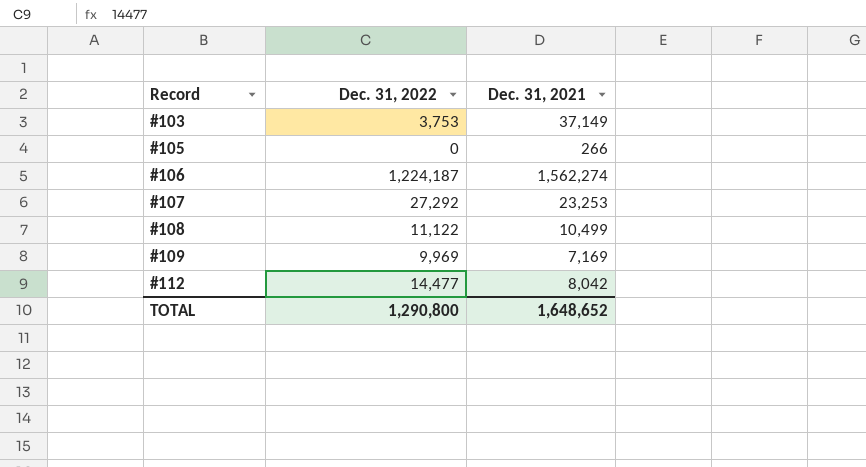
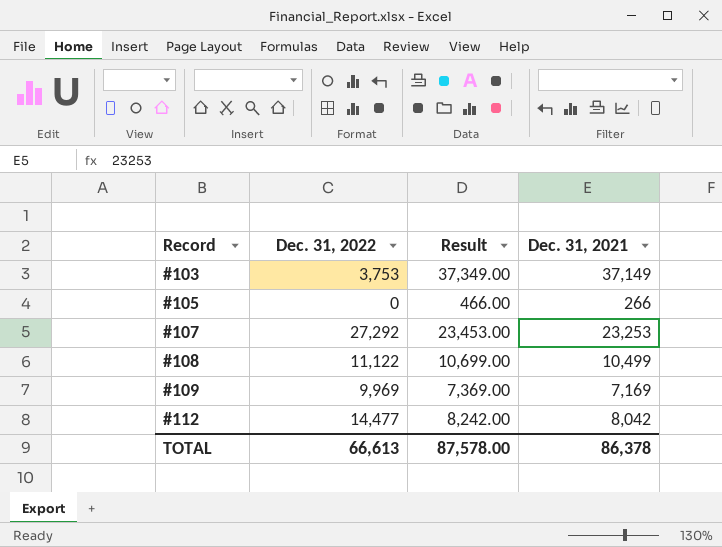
column Result | formula: none -> [Dec. 31, 2021] + 200
row #106: 1,224,187 | 1,562,274 -> none
TOTAL | Dec. 31, 2022: 1,290,800 -> 66,613
TOTAL | Dec. 31, 2021: 1,648,652 -> 86,378

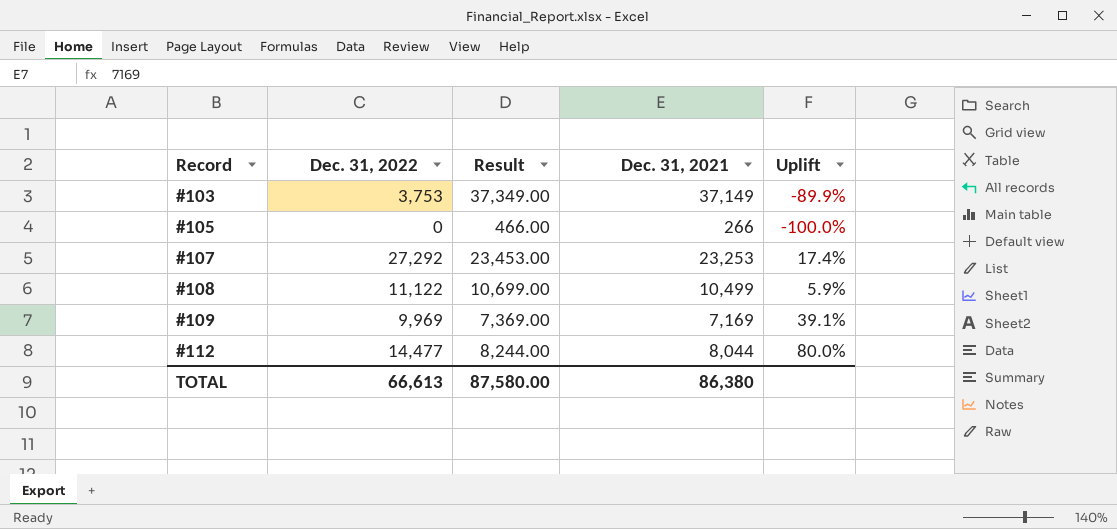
column Uplift | formula: none -> ([Dec. 31, 2022] - [Dec. 31, 2021]) / [Dec. 31, 2021]
#112 | Result: 8,242.00 -> 8,244.00
#112 | Dec. 31, 2021: 8,042 -> 8,044
TOTAL | Result: 87,578.00 -> 87,580.00
TOTAL | Dec. 31, 2021: 86,378 -> 86,380

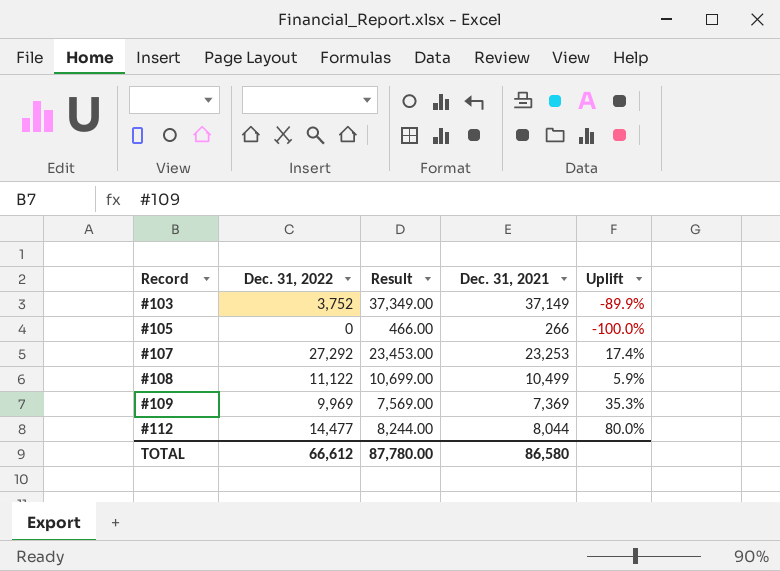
#103 | Dec. 31, 2022: 3,753 -> 3,752
#109 | Result: 7,369.00 -> 7,569.00
#109 | Dec. 31, 2021: 7,169 -> 7,369
#109 | Uplift: 39.1% -> 35.3%
TOTAL | Dec. 31, 2022: 66,613 -> 66,612
TOTAL | Result: 87,580.00 -> 87,780.00
TOTAL | Dec. 31, 2021: 86,380 -> 86,580

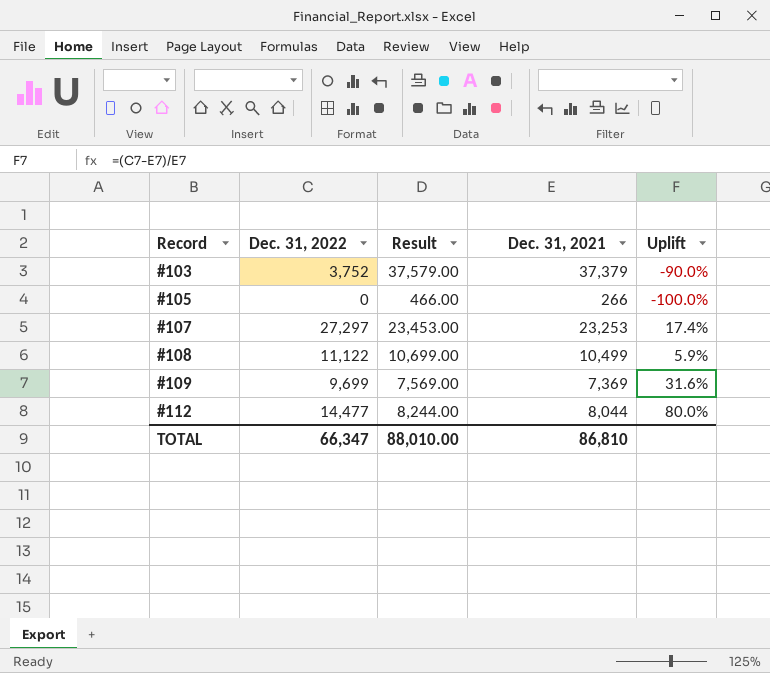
#103 | Result: 37,349.00 -> 37,579.00
#103 | Dec. 31, 2021: 37,149 -> 37,379
#103 | Uplift: -89.9% -> -90.0%
#107 | Dec. 31, 2022: 27,292 -> 27,297
#109 | Dec. 31, 2022: 9,969 -> 9,699
#109 | Uplift: 35.3% -> 31.6%
TOTAL | Dec. 31, 2022: 66,612 -> 66,347
TOTAL | Result: 87,780.00 -> 88,010.00
TOTAL | Dec. 31, 2021: 86,580 -> 86,810

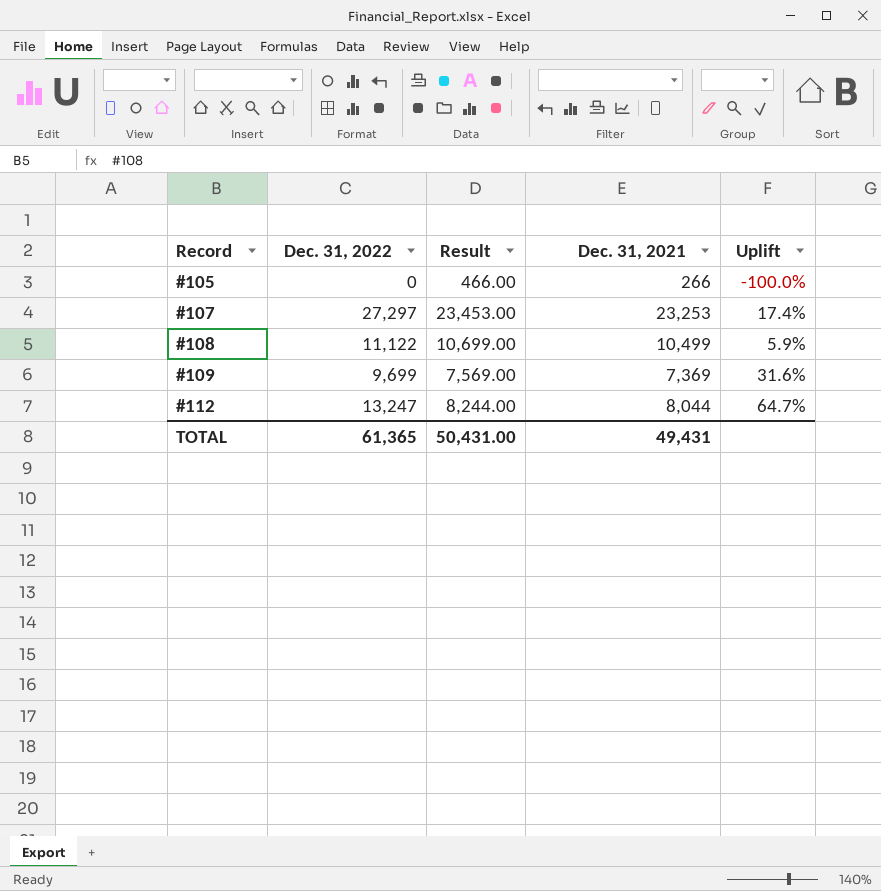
row #103: 3,752 | 37,579.00 | 37,379 | -90.0% -> none
#112 | Dec. 31, 2022: 14,477 -> 13,247
#112 | Uplift: 80.0% -> 64.7%
TOTAL | Dec. 31, 2022: 66,347 -> 61,365
TOTAL | Result: 88,010.00 -> 50,431.00
TOTAL | Dec. 31, 2021: 86,810 -> 49,431

